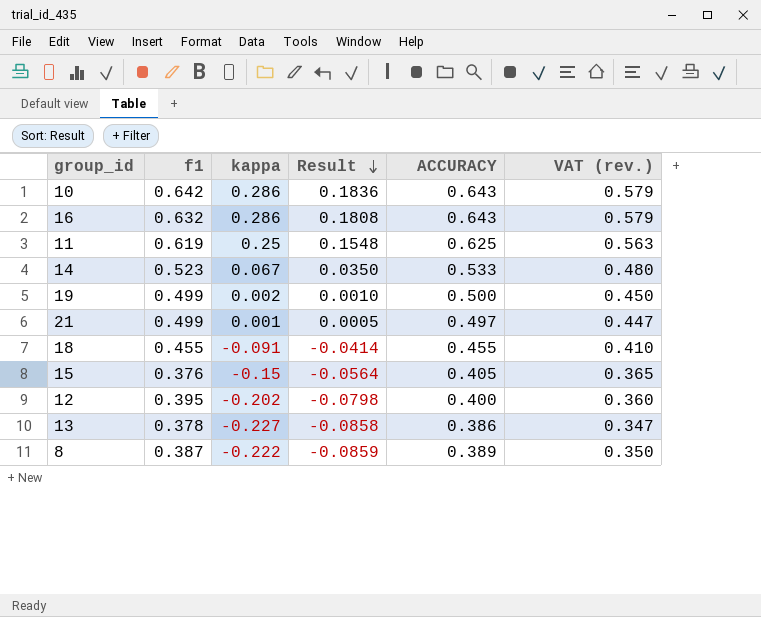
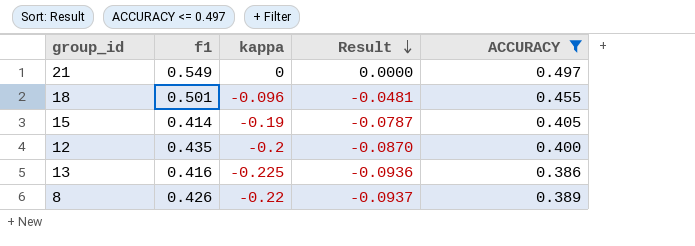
filter: none -> ACCURACY <= 0.497
column VAT (rev.) | formula: [ACCURACY] * 0.9 -> none
21 | f1: 0.499 -> 0.549
21 | kappa: 0.001 -> 0
21 | Result: 0.0005 -> 0.0000
18 | f1: 0.455 -> 0.501
18 | kappa: -0.091 -> -0.096
18 | Result: -0.0414 -> -0.0481
15 | f1: 0.376 -> 0.414
15 | kappa: -0.15 -> -0.19
15 | Result: -0.0564 -> -0.0787
12 | f1: 0.395 -> 0.435
12 | kappa: -0.202 -> -0.2
12 | Result: -0.0798 -> -0.0870
13 | f1: 0.378 -> 0.416
13 | kappa: -0.227 -> -0.225
13 | Result: -0.0858 -> -0.0936
8 | f1: 0.387 -> 0.426
8 | kappa: -0.222 -> -0.22
8 | Result: -0.0859 -> -0.0937

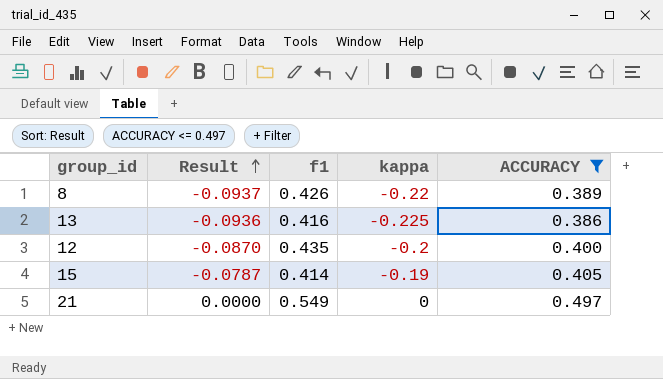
row order: Result descending -> Result ascending
column Result | position: 4 -> 2
row 18: 0.501 | -0.096 | -0.0481 | 0.455 -> none

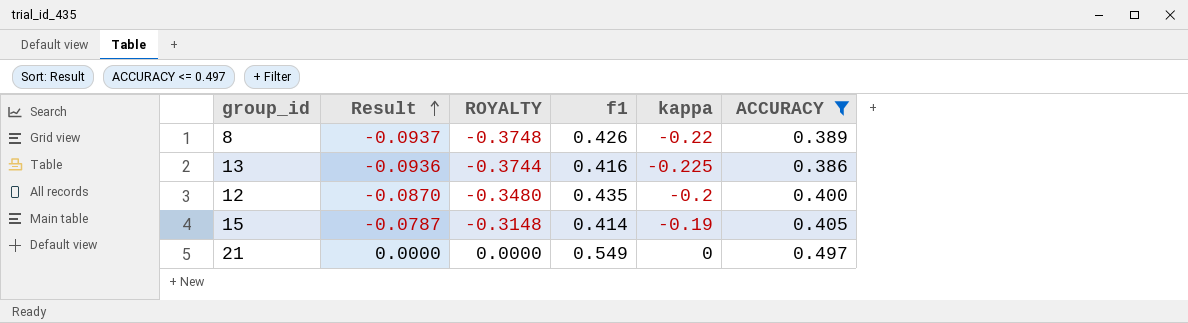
column ROYALTY | formula: none -> [Result] * 4

